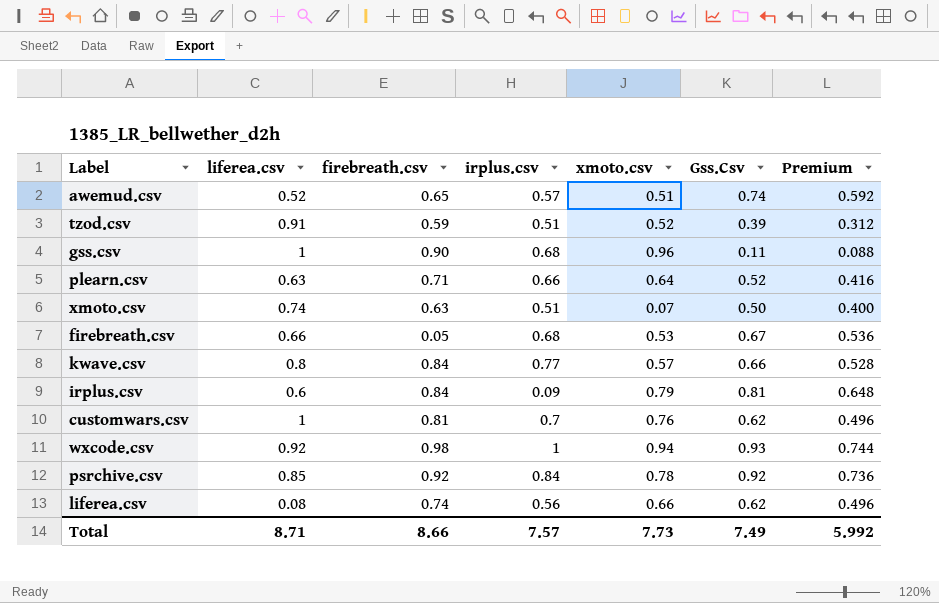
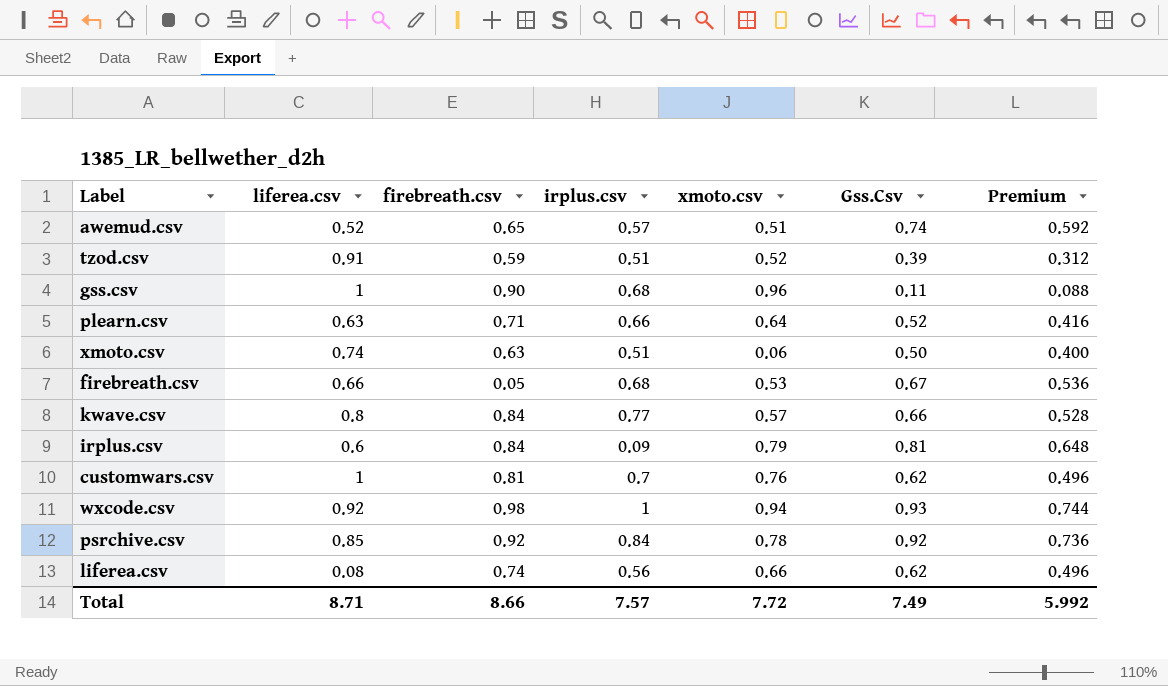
xmoto.csv | xmoto.csv: 0.07 -> 0.06
Total | xmoto.csv: 7.73 -> 7.72

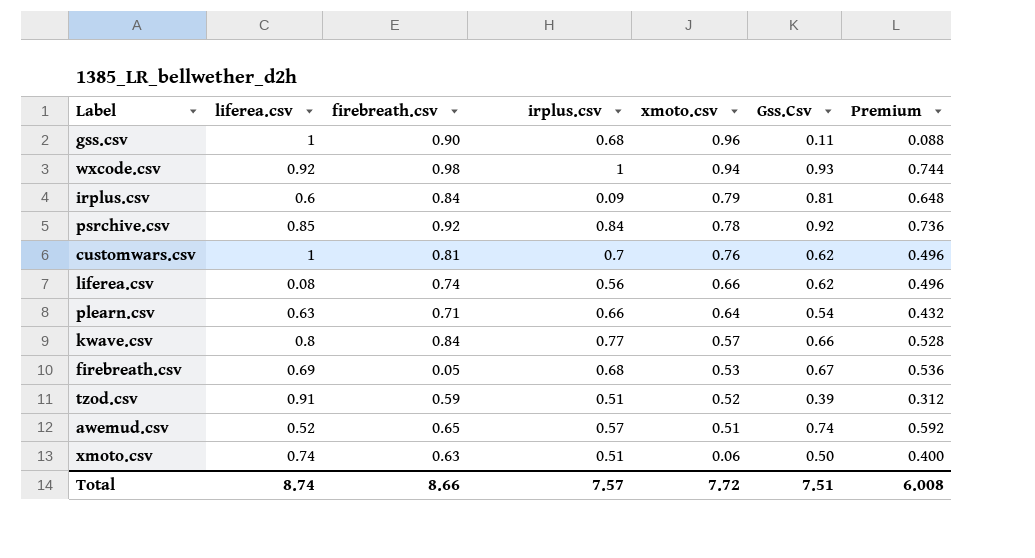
row order: none -> xmoto.csv descending
plearn.csv | Gss.Csv: 0.52 -> 0.54
plearn.csv | Premium: 0.416 -> 0.432
firebreath.csv | liferea.csv: 0.66 -> 0.69
Total | liferea.csv: 8.71 -> 8.74
Total | Gss.Csv: 7.49 -> 7.51
Total | Premium: 5.992 -> 6.008

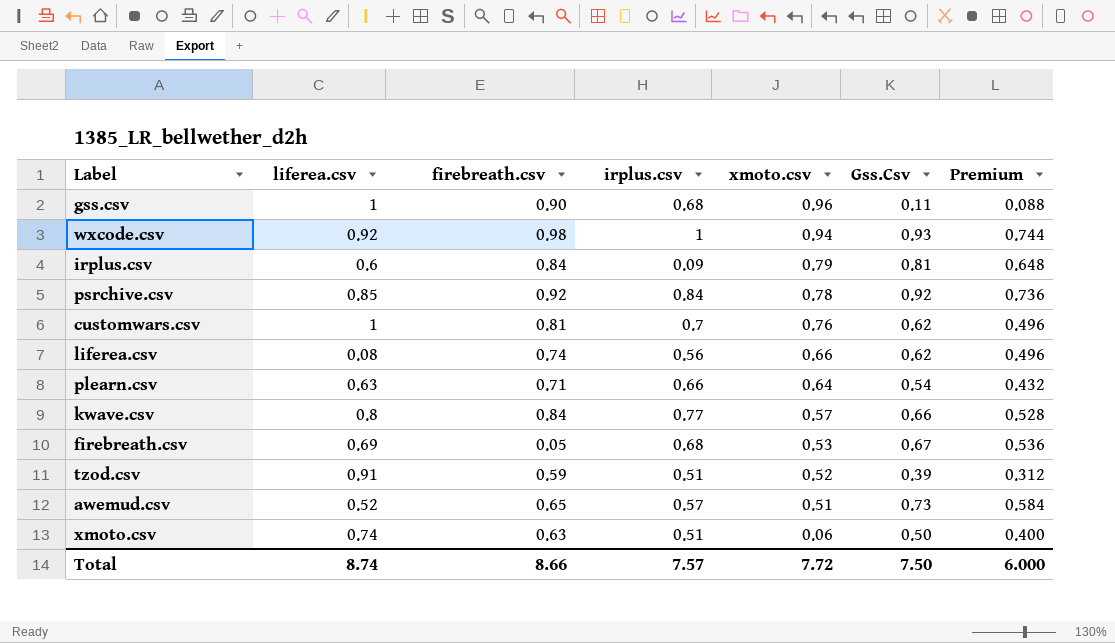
awemud.csv | Gss.Csv: 0.74 -> 0.73
awemud.csv | Premium: 0.592 -> 0.584
Total | Gss.Csv: 7.51 -> 7.50
Total | Premium: 6.008 -> 6.000

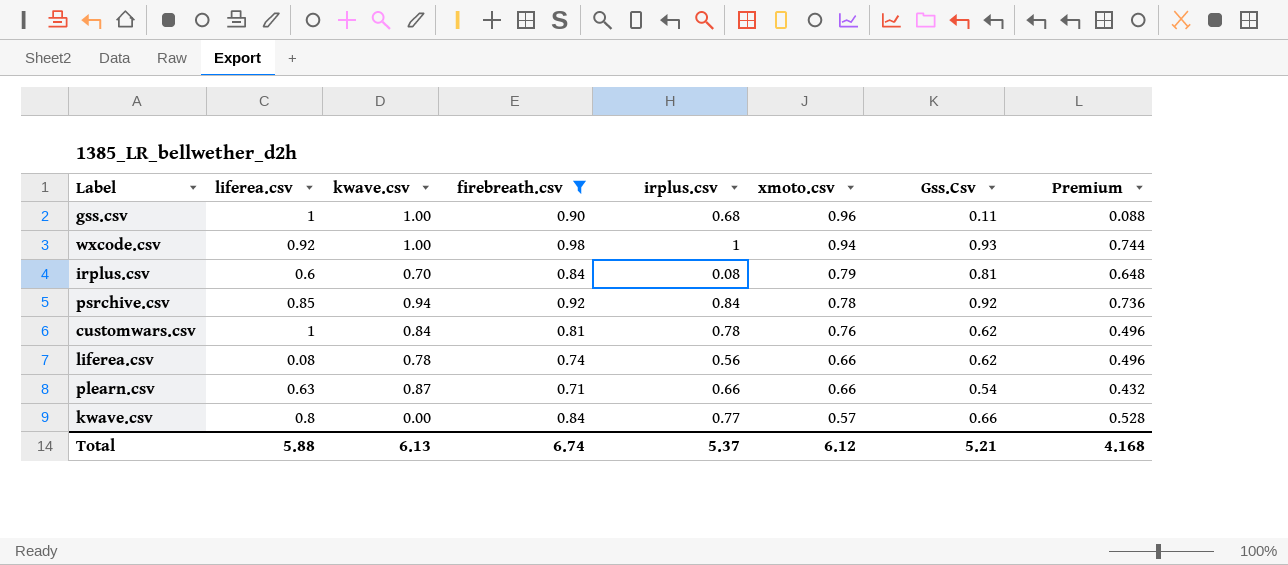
filter: none -> firebreath.csv >= 0.71
column kwave.csv | position: none -> 3
irplus.csv | irplus.csv: 0.09 -> 0.08
customwars.csv | irplus.csv: 0.7 -> 0.78
plearn.csv | xmoto.csv: 0.64 -> 0.66
Total | liferea.csv: 8.74 -> 5.88
Total | firebreath.csv: 8.66 -> 6.74
Total | irplus.csv: 7.57 -> 5.37
Total | xmoto.csv: 7.72 -> 6.12
Total | Gss.Csv: 7.50 -> 5.21
Total | Premium: 6.000 -> 4.168

